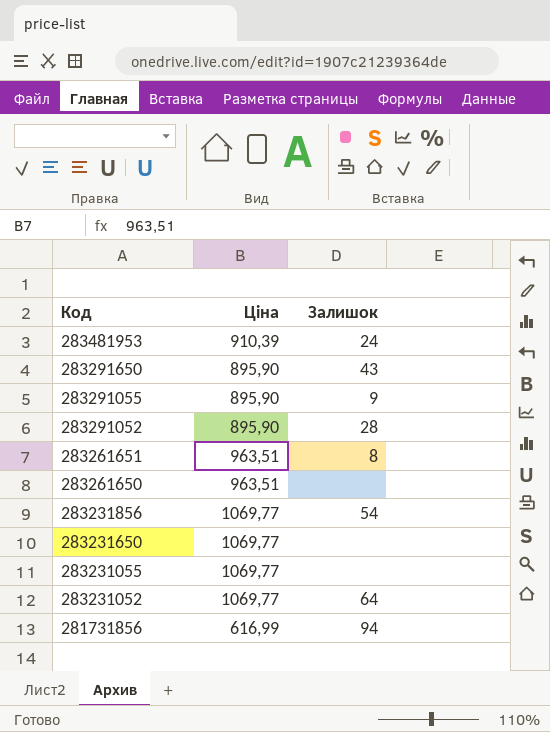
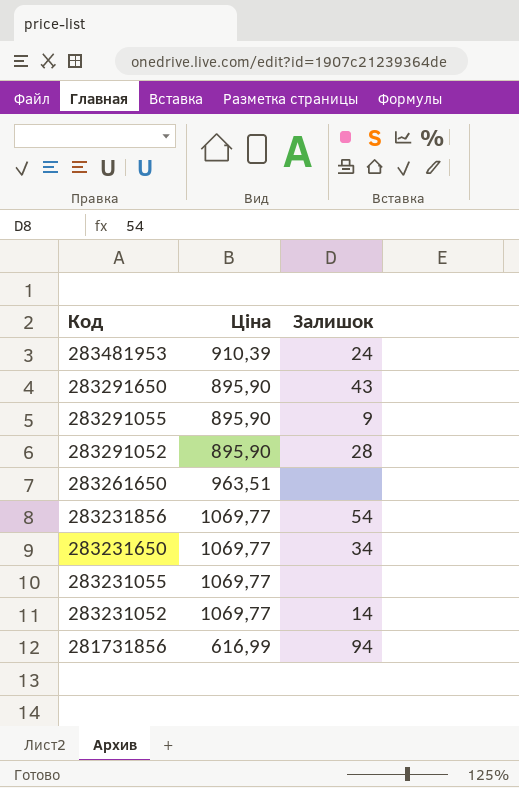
row 283261651: 963,51 | 8 -> none
283231650 | Залишок: none -> 34
283231052 | Залишок: 64 -> 14

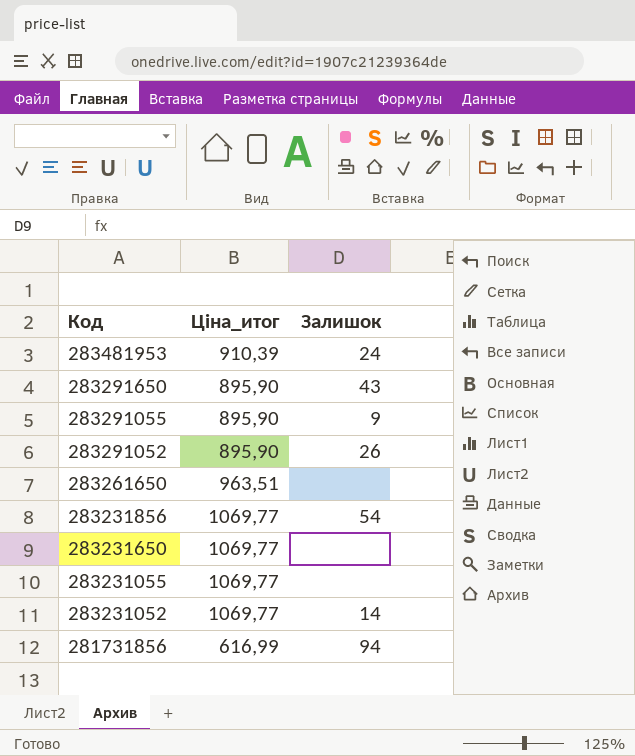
column name: Ціна -> Ціна_итог
283291052 | Залишок: 28 -> 26
283231650 | Залишок: 34 -> none

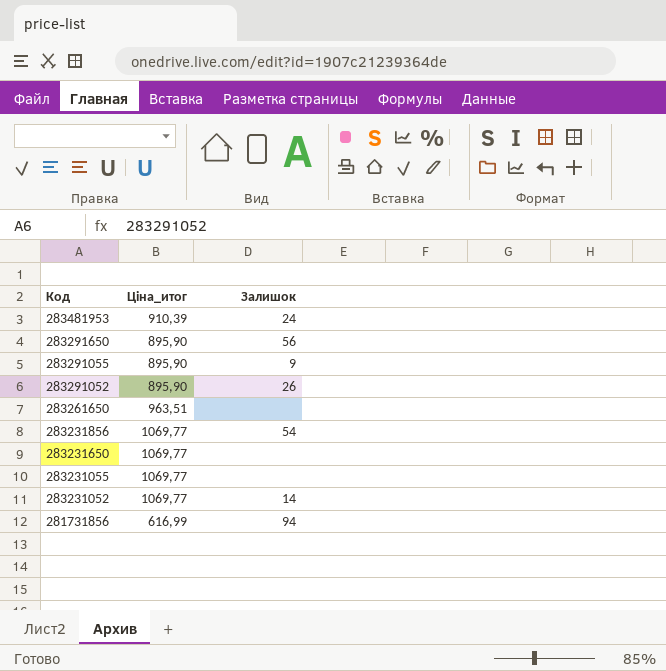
283291650 | Залишок: 43 -> 56

